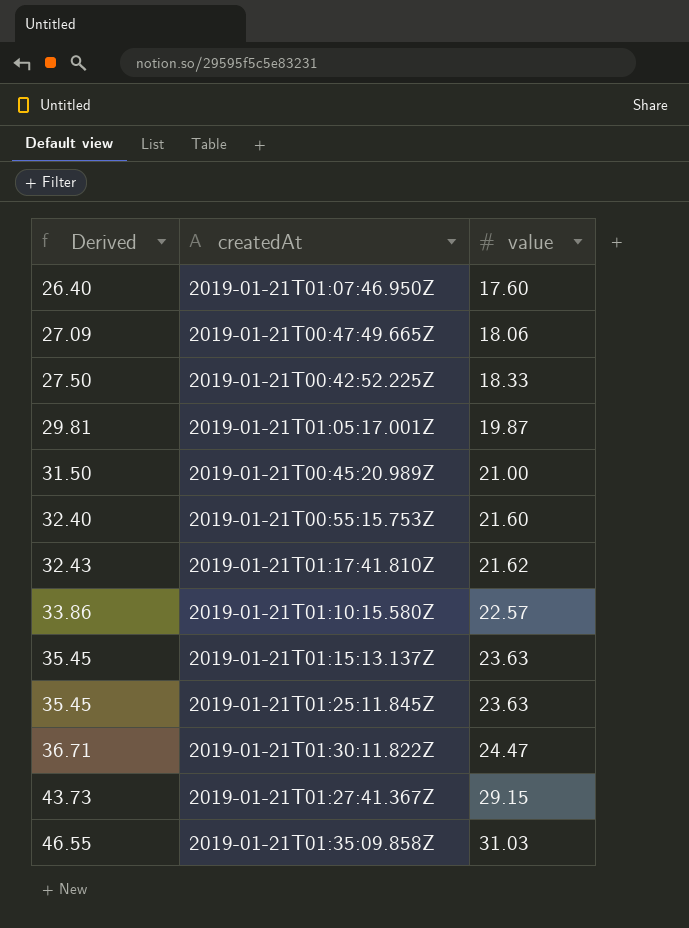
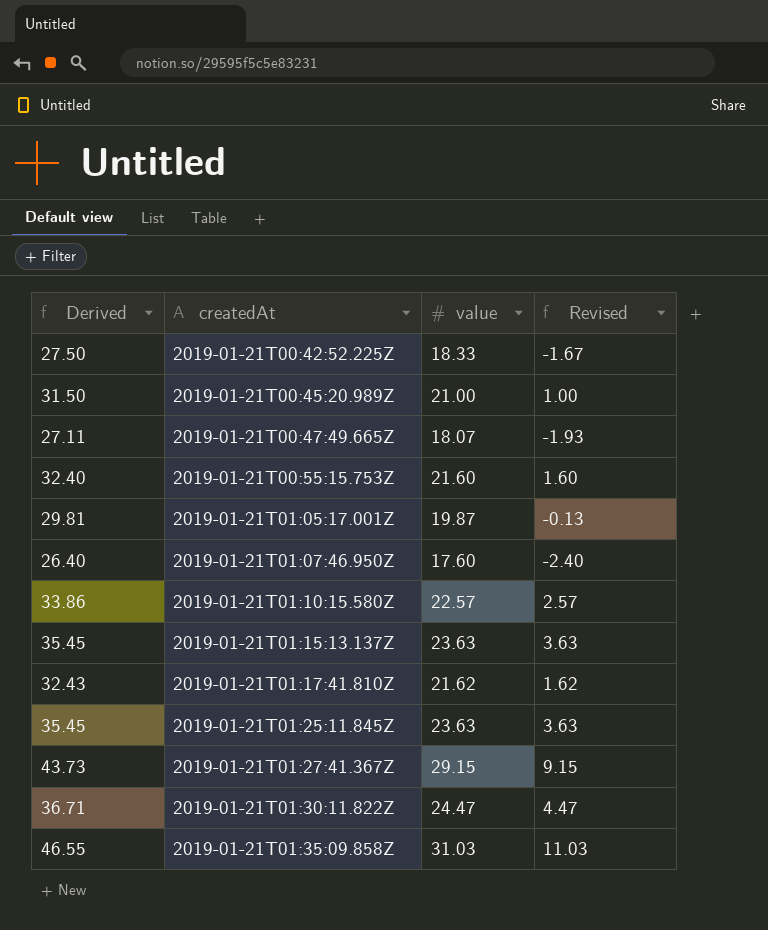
row order: Derived ascending -> createdAt ascending
column Revised | formula: none -> [value] - 20
2019-01-21T00:47:49.665Z | Derived: 27.09 -> 27.11
2019-01-21T00:47:49.665Z | value: 18.06 -> 18.07

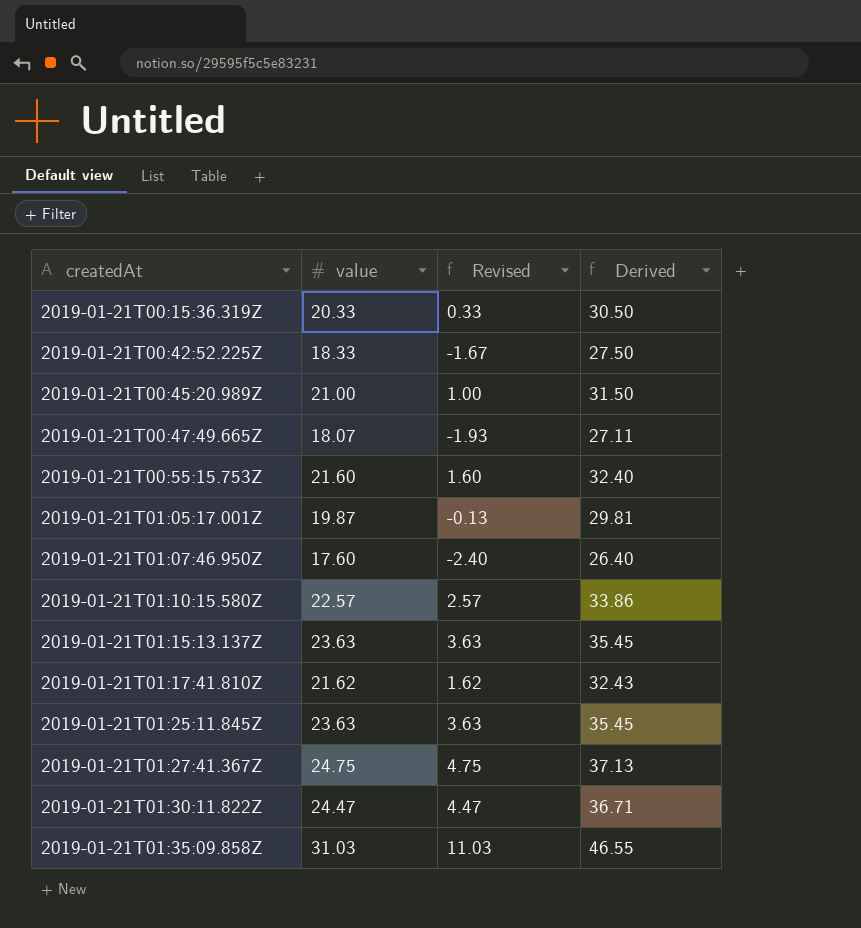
column Derived | position: 1 -> 4
row 2019-01-21T00:15:36.319Z: none -> 20.33 | 0.33 | 30.50
2019-01-21T01:27:41.367Z | value: 29.15 -> 24.75
2019-01-21T01:27:41.367Z | Revised: 9.15 -> 4.75
2019-01-21T01:27:41.367Z | Derived: 43.73 -> 37.13

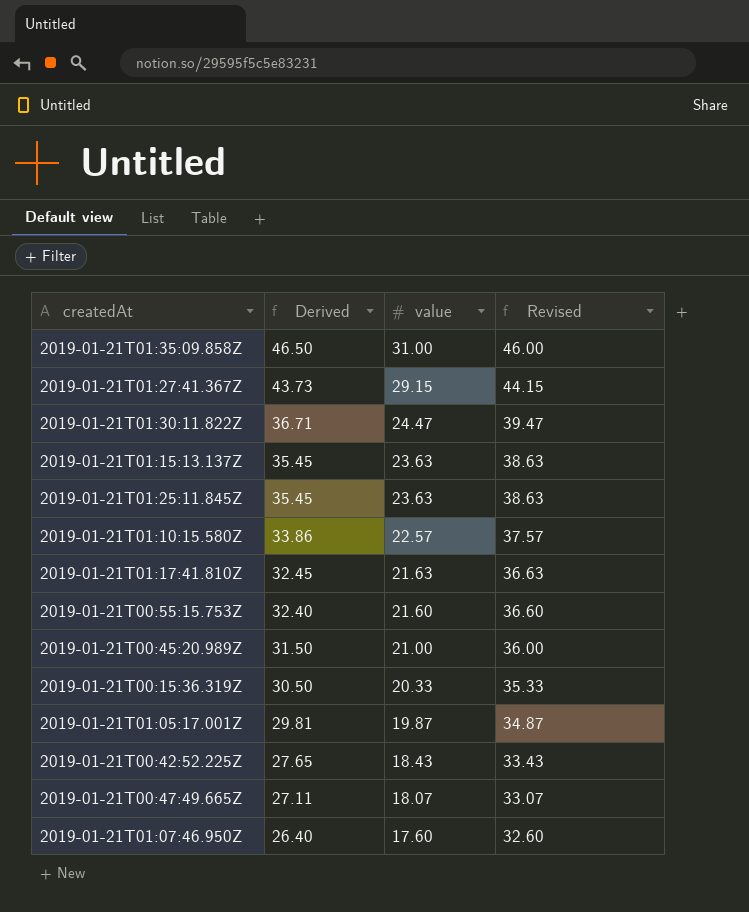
row order: createdAt ascending -> Derived descending
column Derived | position: 4 -> 2
column Revised | formula: [value] - 20 -> [value] + 15
2019-01-21T01:35:09.858Z | Derived: 46.55 -> 46.50
2019-01-21T01:35:09.858Z | value: 31.03 -> 31.00
2019-01-21T01:27:41.367Z | Derived: 37.13 -> 43.73
2019-01-21T01:27:41.367Z | value: 24.75 -> 29.15
2019-01-21T01:17:41.810Z | Derived: 32.43 -> 32.45
2019-01-21T01:17:41.810Z | value: 21.62 -> 21.63
2019-01-21T00:42:52.225Z | Derived: 27.50 -> 27.65
2019-01-21T00:42:52.225Z | value: 18.33 -> 18.43

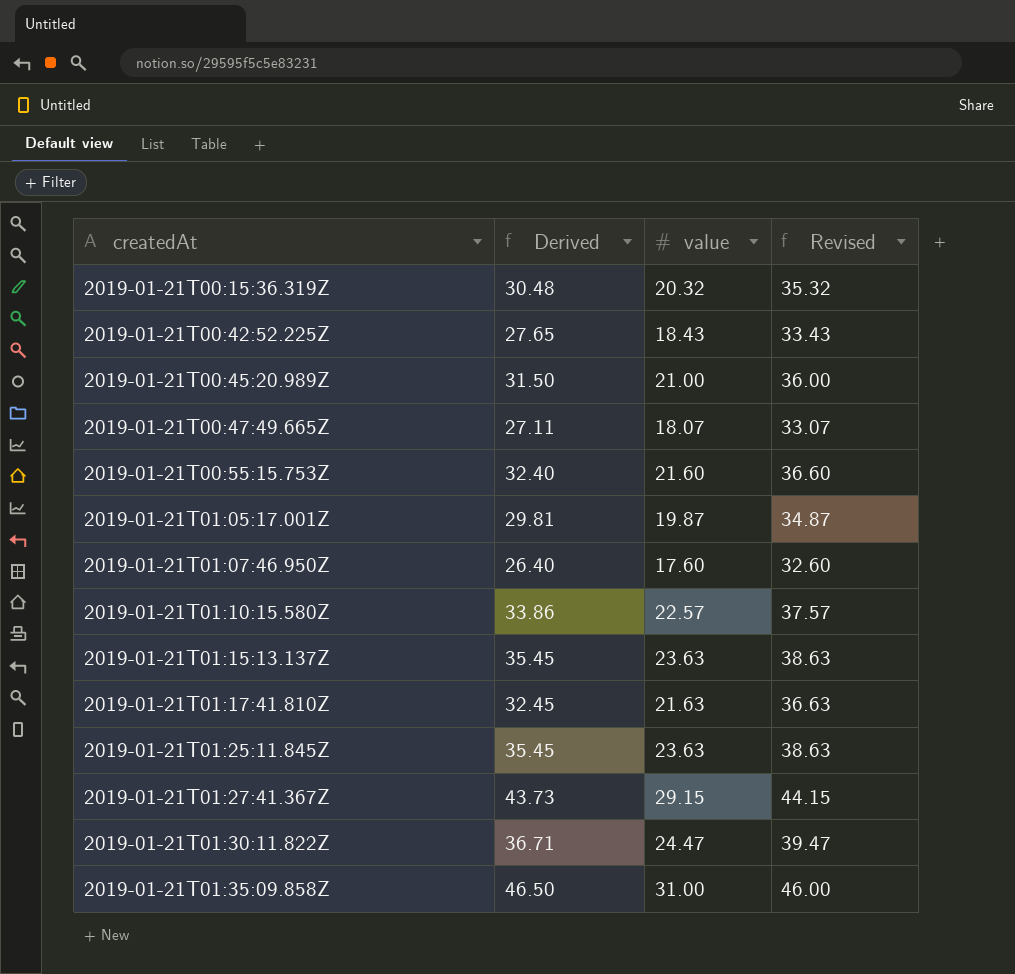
row order: Derived descending -> createdAt ascending
2019-01-21T00:15:36.319Z | Derived: 30.50 -> 30.48
2019-01-21T00:15:36.319Z | value: 20.33 -> 20.32
2019-01-21T00:15:36.319Z | Revised: 35.33 -> 35.32

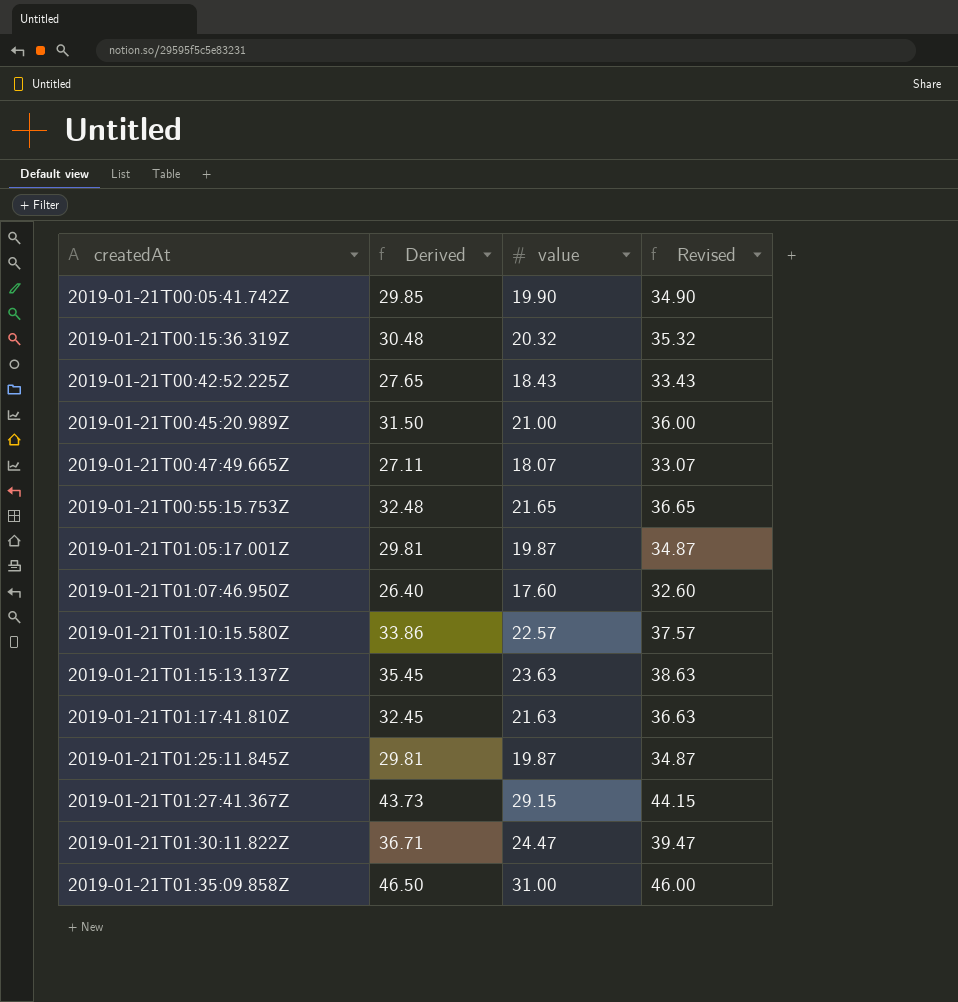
row 2019-01-21T00:05:41.742Z: none -> 29.85 | 19.90 | 34.90
2019-01-21T00:55:15.753Z | Derived: 32.40 -> 32.48
2019-01-21T00:55:15.753Z | value: 21.60 -> 21.65
2019-01-21T00:55:15.753Z | Revised: 36.60 -> 36.65
2019-01-21T01:25:11.845Z | Derived: 35.45 -> 29.81
2019-01-21T01:25:11.845Z | value: 23.63 -> 19.87
2019-01-21T01:25:11.845Z | Revised: 38.63 -> 34.87

